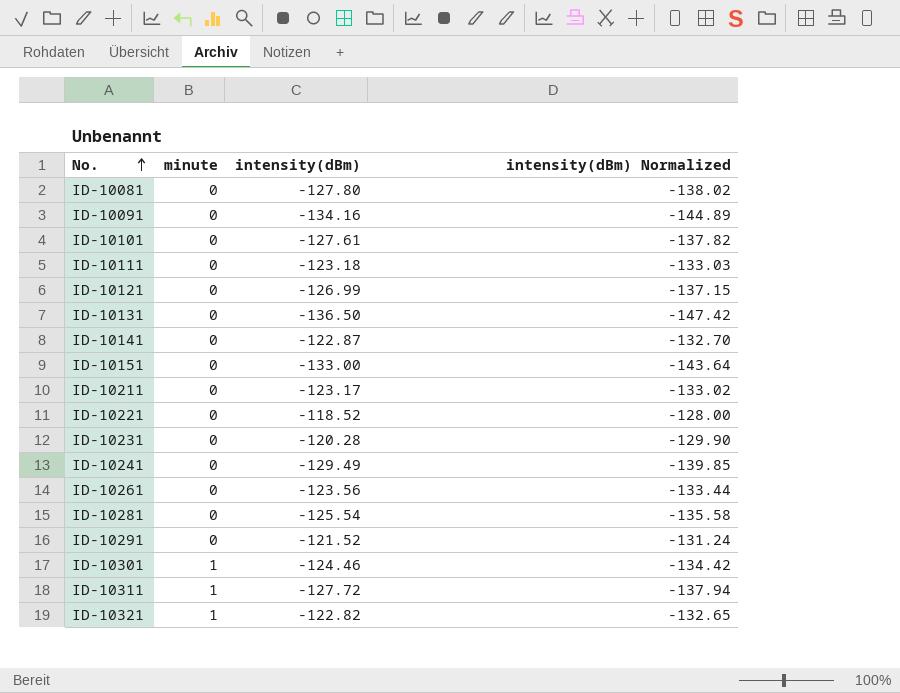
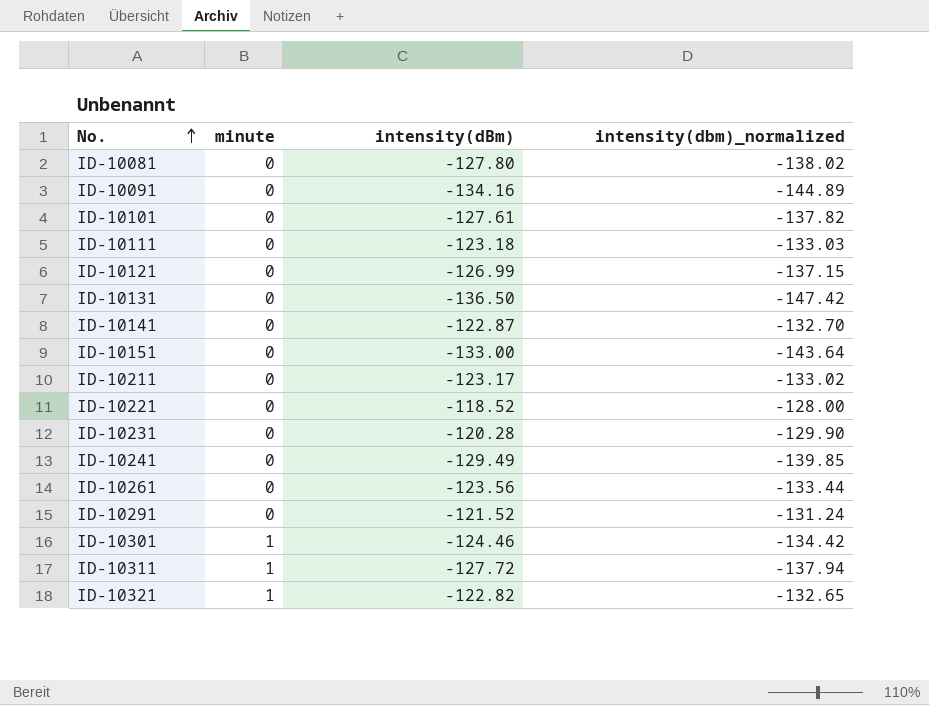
column name: intensity(dBm) Normalized -> intensity(dbm)_normalized
row ID-10281: 0 | -125.54 | -135.58 -> none

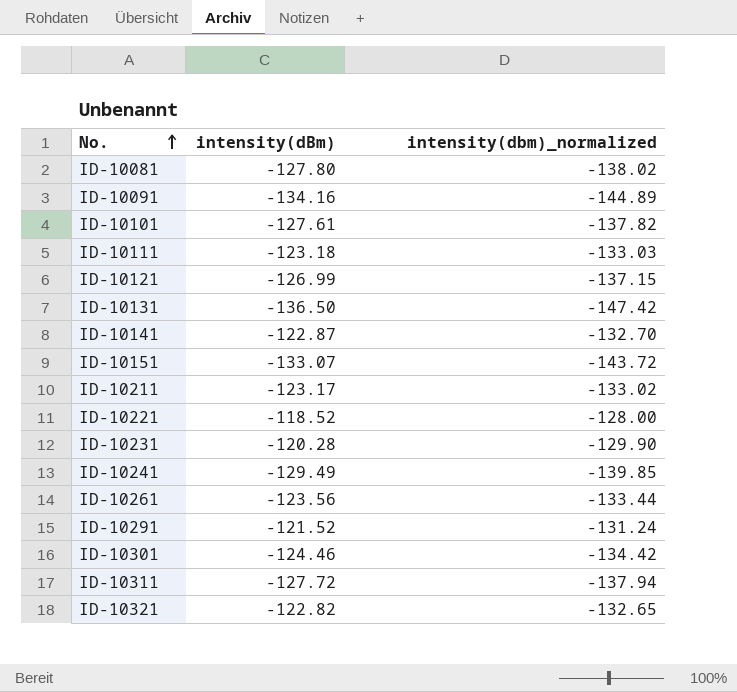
column minute | position: 2 -> none
ID-10151 | intensity(dBm): -133.00 -> -133.07
ID-10151 | intensity(dbm)_normalized: -143.64 -> -143.72

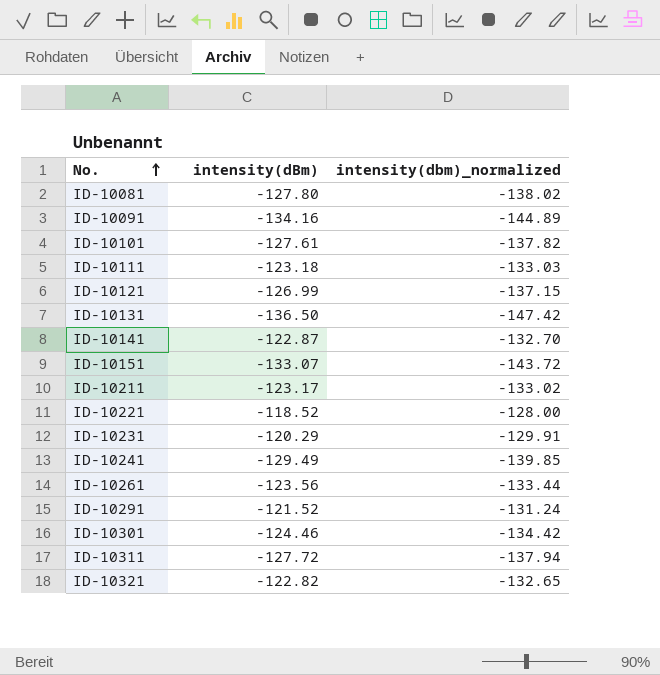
ID-10231 | intensity(dBm): -120.28 -> -120.29
ID-10231 | intensity(dbm)_normalized: -129.90 -> -129.91

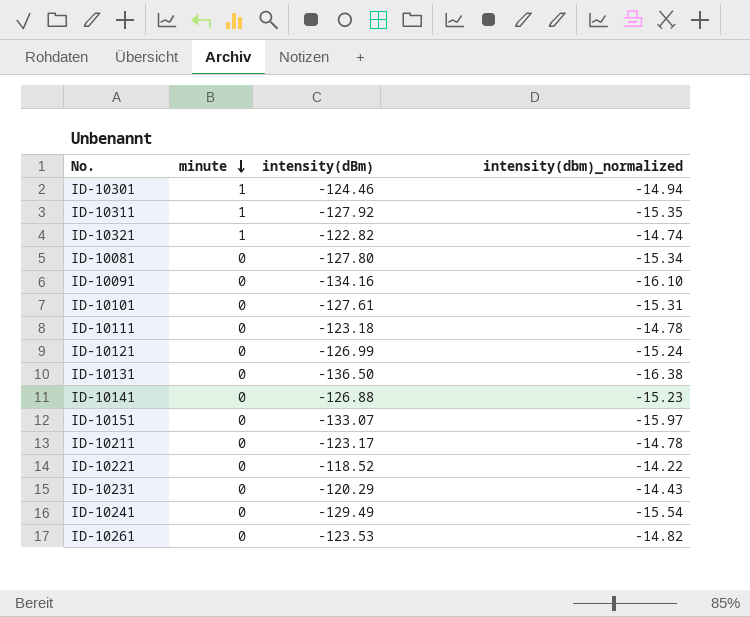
row order: No. ascending -> minute descending
column minute | position: none -> 2
column intensity(dbm)_normalized | formula: [intensity(dBm)] * 1.08 -> [intensity(dBm)] * 0.12
row ID-10291: -121.52 | -131.24 -> none
ID-10311 | intensity(dBm): -127.72 -> -127.92
ID-10141 | intensity(dBm): -122.87 -> -126.88
ID-10261 | intensity(dBm): -123.56 -> -123.53

